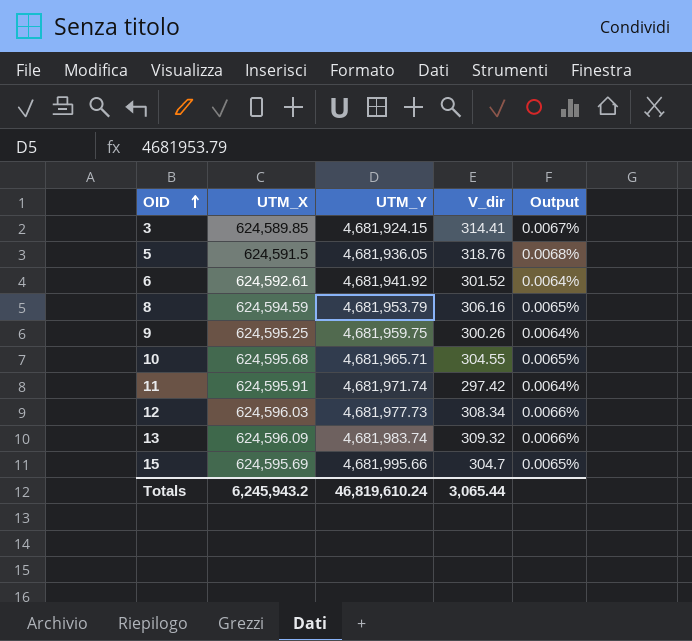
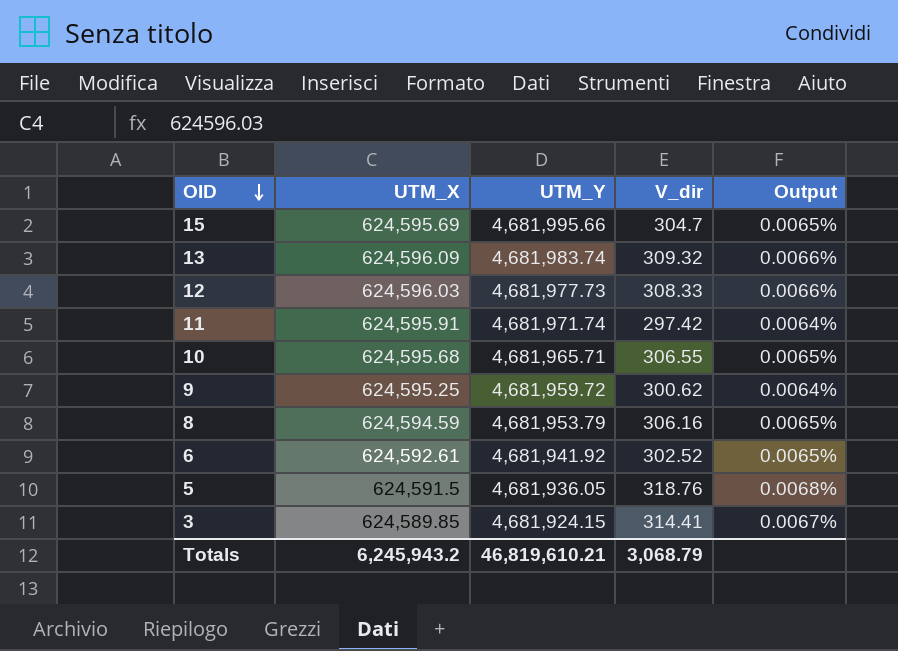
row order: OID ascending -> OID descending
12 | V_dir: 308.34 -> 308.33
10 | V_dir: 304.55 -> 306.55
9 | UTM_Y: 4,681,959.75 -> 4,681,959.72
9 | V_dir: 300.26 -> 300.62
6 | V_dir: 301.52 -> 302.52
6 | Output: 0.0064% -> 0.0065%
Totals | UTM_Y: 46,819,610.24 -> 46,819,610.21
Totals | V_dir: 3,065.44 -> 3,068.79

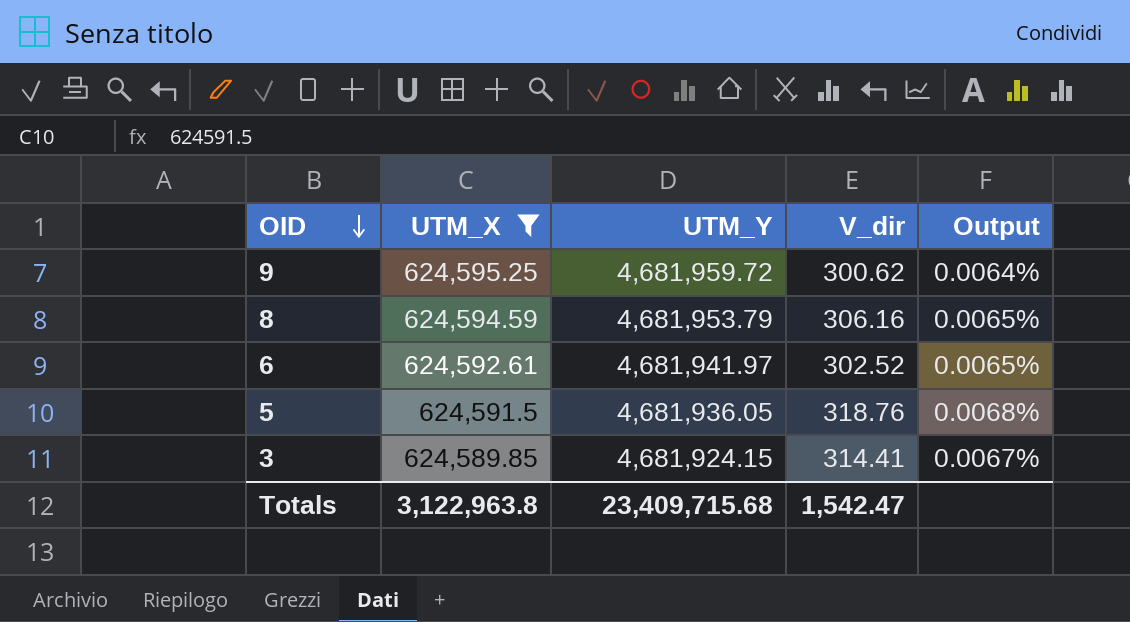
filter: none -> UTM_X <= 624,595.25
6 | UTM_Y: 4,681,941.92 -> 4,681,941.97
Totals | UTM_X: 6,245,943.2 -> 3,122,963.8
Totals | UTM_Y: 46,819,610.21 -> 23,409,715.68
Totals | V_dir: 3,068.79 -> 1,542.47

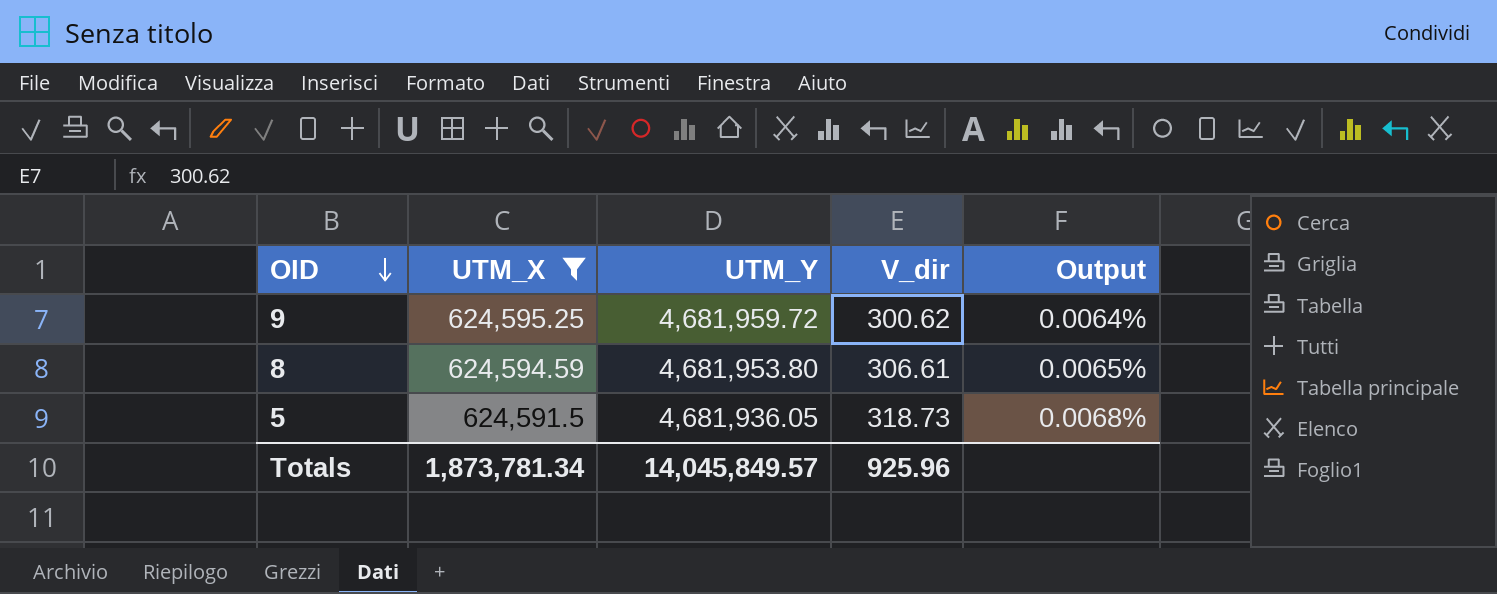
row 6: 624,592.61 | 4,681,941.97 | 302.52 | 0.0065% -> none
row 3: 624,589.85 | 4,681,924.15 | 314.41 | 0.0067% -> none
8 | UTM_Y: 4,681,953.79 -> 4,681,953.80
8 | V_dir: 306.16 -> 306.61
5 | V_dir: 318.76 -> 318.73
Totals | UTM_X: 3,122,963.8 -> 1,873,781.34
Totals | UTM_Y: 23,409,715.68 -> 14,045,849.57
Totals | V_dir: 1,542.47 -> 925.96

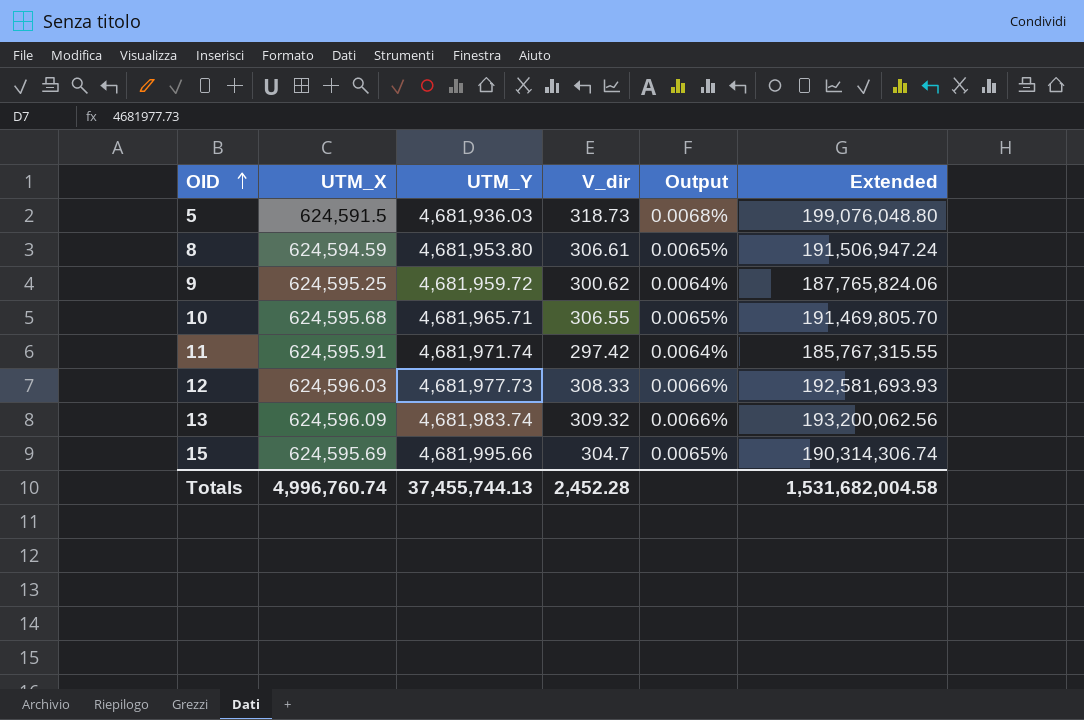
filter: UTM_X <= 624,595.25 -> none
row order: OID descending -> OID ascending
column Extended | formula: none -> [UTM_X] * [V_dir]
5 | UTM_Y: 4,681,936.05 -> 4,681,936.03
Totals | UTM_X: 1,873,781.34 -> 4,996,760.74
Totals | UTM_Y: 14,045,849.57 -> 37,455,744.13
Totals | V_dir: 925.96 -> 2,452.28

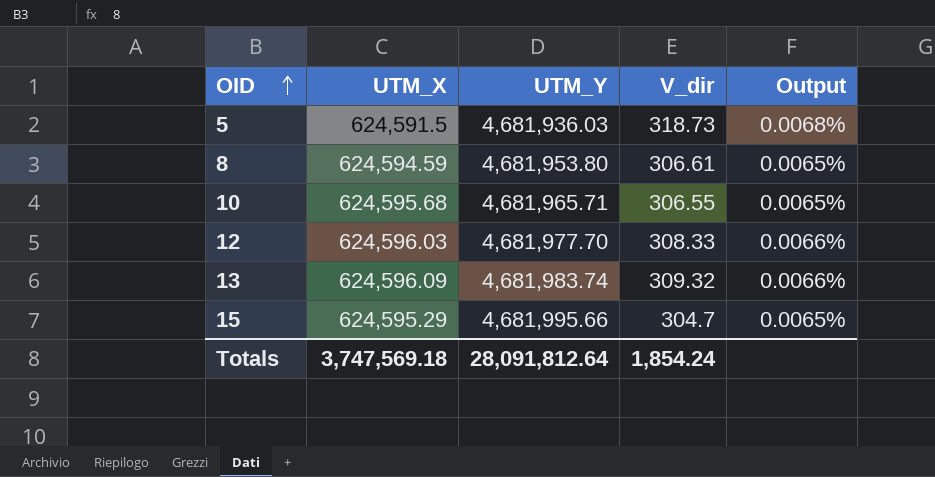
column Extended | formula: [UTM_X] * [V_dir] -> none
row 9: 624,595.25 | 4,681,959.72 | 300.62 | 0.0064% | 187,765,824.06 -> none
row 11: 624,595.91 | 4,681,971.74 | 297.42 | 0.0064% | 185,767,315.55 -> none
12 | UTM_Y: 4,681,977.73 -> 4,681,977.70
15 | UTM_X: 624,595.69 -> 624,595.29
Totals | UTM_X: 4,996,760.74 -> 3,747,569.18
Totals | UTM_Y: 37,455,744.13 -> 28,091,812.64
Totals | V_dir: 2,452.28 -> 1,854.24

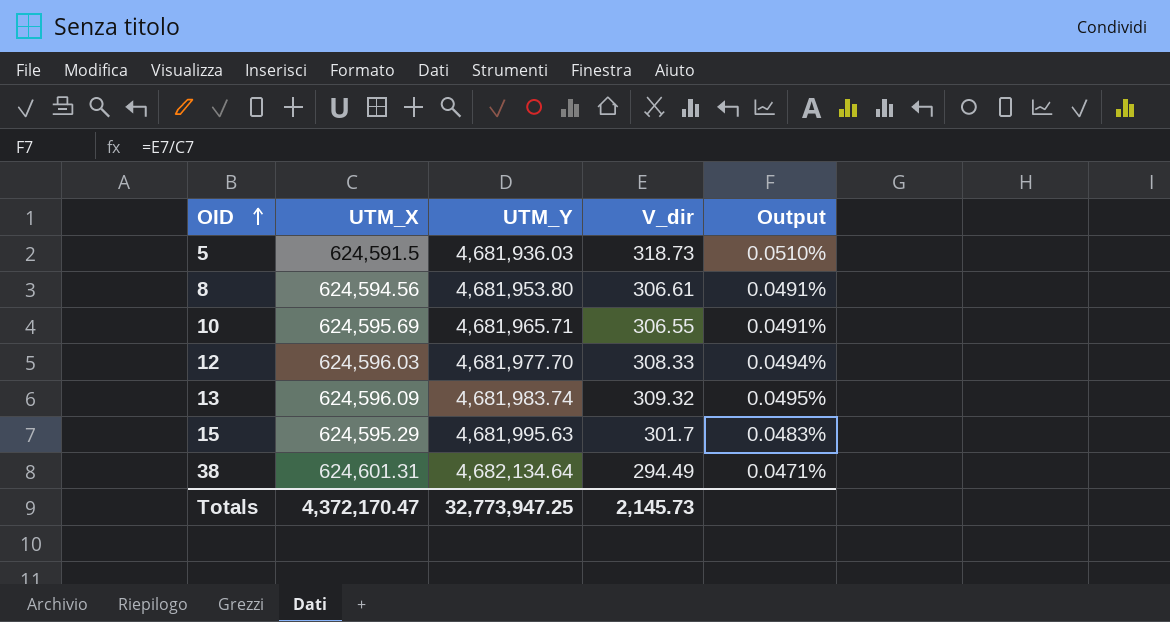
column Output | formula: [V_dir] / [UTM_Y] -> [V_dir] / [UTM_X]
8 | UTM_X: 624,594.59 -> 624,594.56
10 | UTM_X: 624,595.68 -> 624,595.69
15 | UTM_Y: 4,681,995.66 -> 4,681,995.63
15 | V_dir: 304.7 -> 301.7
row 38: none -> 624,601.31 | 4,682,134.64 | 294.49 | 0.0471%
Totals | UTM_X: 3,747,569.18 -> 4,372,170.47
Totals | UTM_Y: 28,091,812.64 -> 32,773,947.25
Totals | V_dir: 1,854.24 -> 2,145.73

